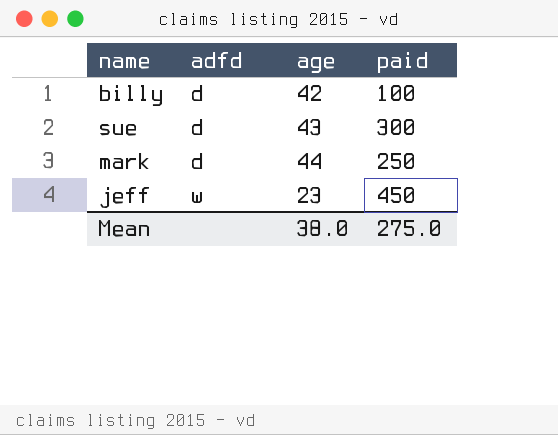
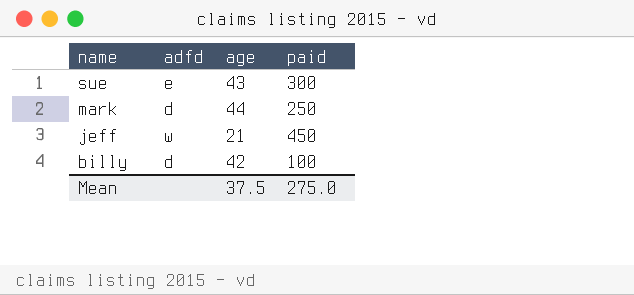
row order: adfd ascending -> name descending
sue | adfd: d -> e
jeff | age: 23 -> 21
Mean | age: 38.0 -> 37.5

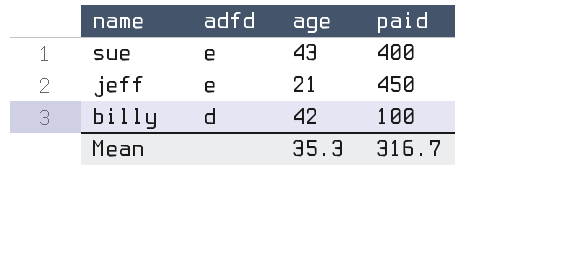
row mark: d | 44 | 250 -> none
sue | paid: 300 -> 400
jeff | adfd: w -> e
Mean | age: 37.5 -> 35.3
Mean | paid: 275.0 -> 316.7

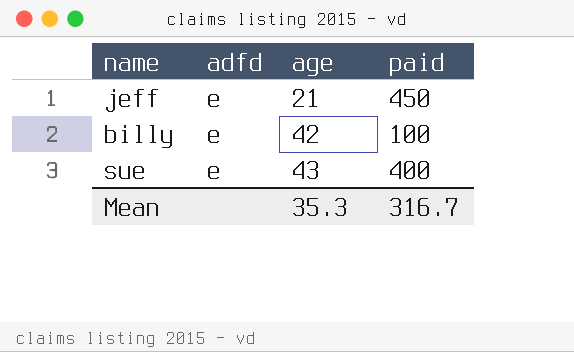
row order: name descending -> age ascending
billy | adfd: d -> e

